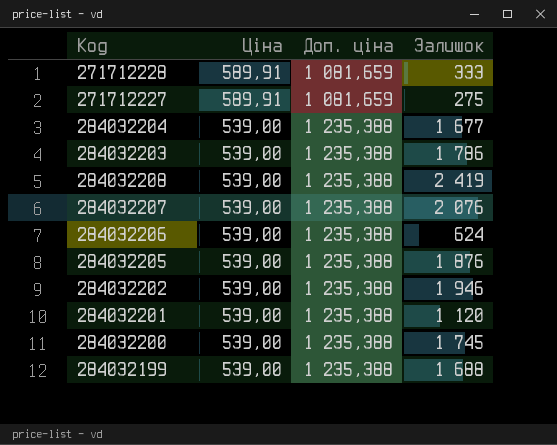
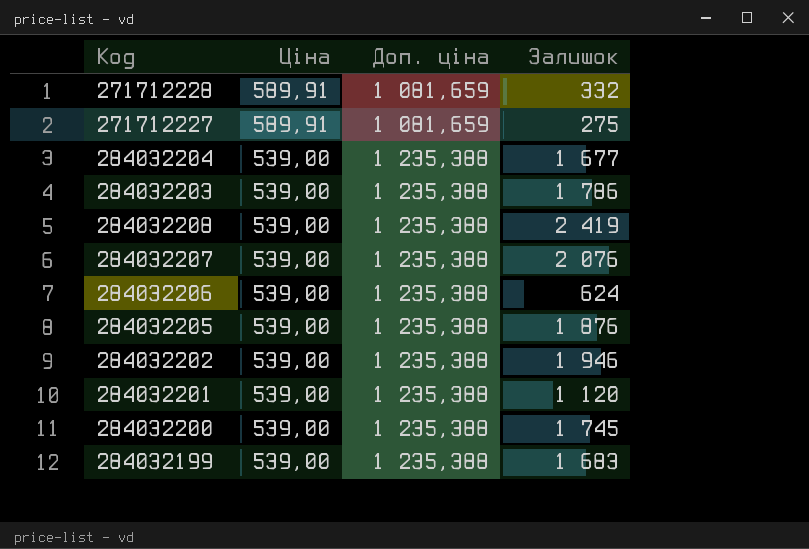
271712228 | Залишок: 333 -> 332
284032199 | Залишок: 1 688 -> 1 683

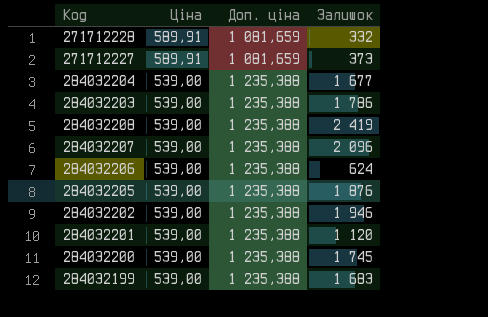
271712227 | Залишок: 275 -> 373
284032207 | Залишок: 2 076 -> 2 096

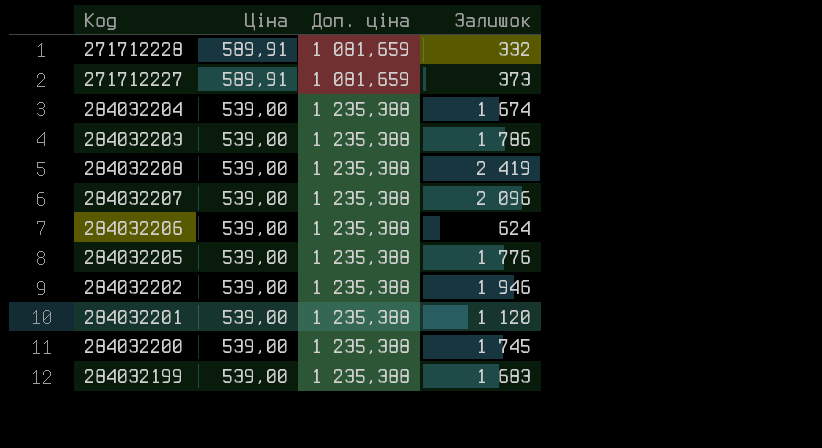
284032204 | Залишок: 1 677 -> 1 674
284032205 | Залишок: 1 876 -> 1 776

